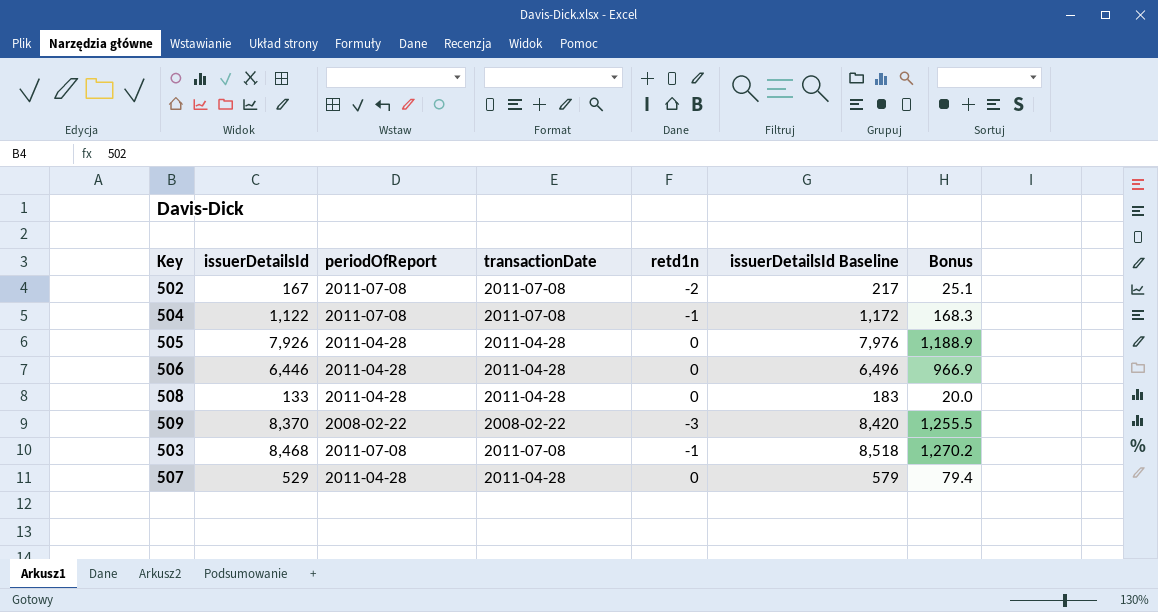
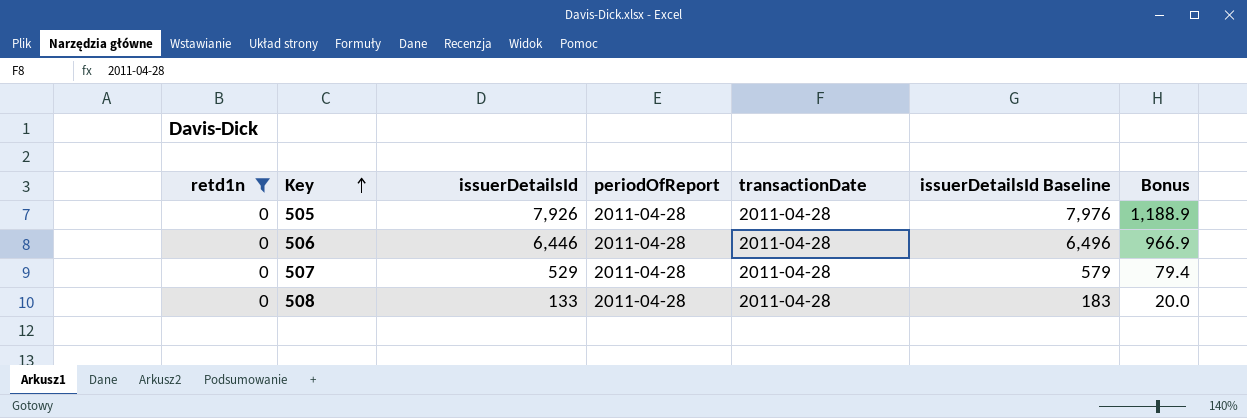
filter: none -> retd1n = 0
row order: none -> Key ascending
column retd1n | position: 5 -> 1

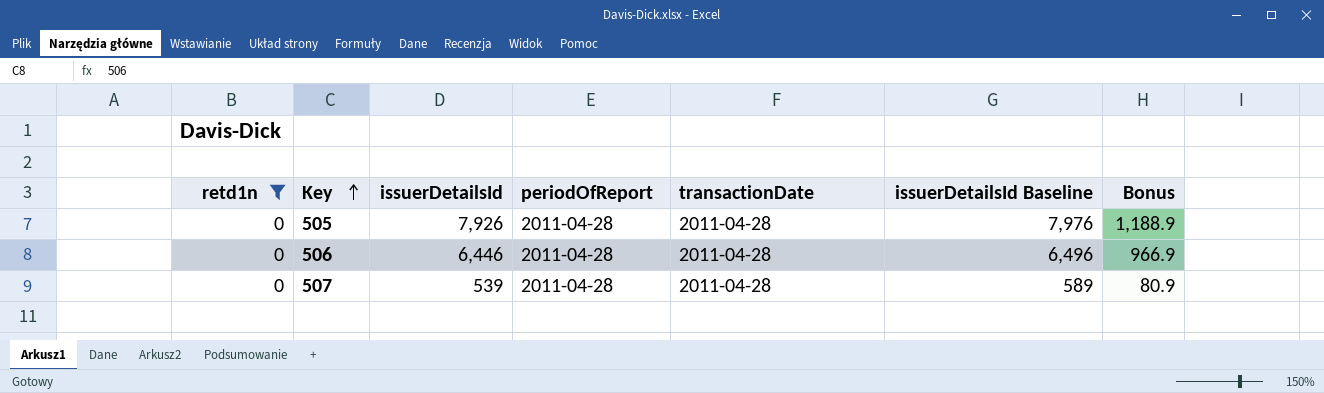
row 508: 0 | 133 | 2011-04-28 | 2011-04-28 | 183 | 20.0 -> none
507 | issuerDetailsId: 529 -> 539
507 | issuerDetailsId Baseline: 579 -> 589
507 | Bonus: 79.4 -> 80.9

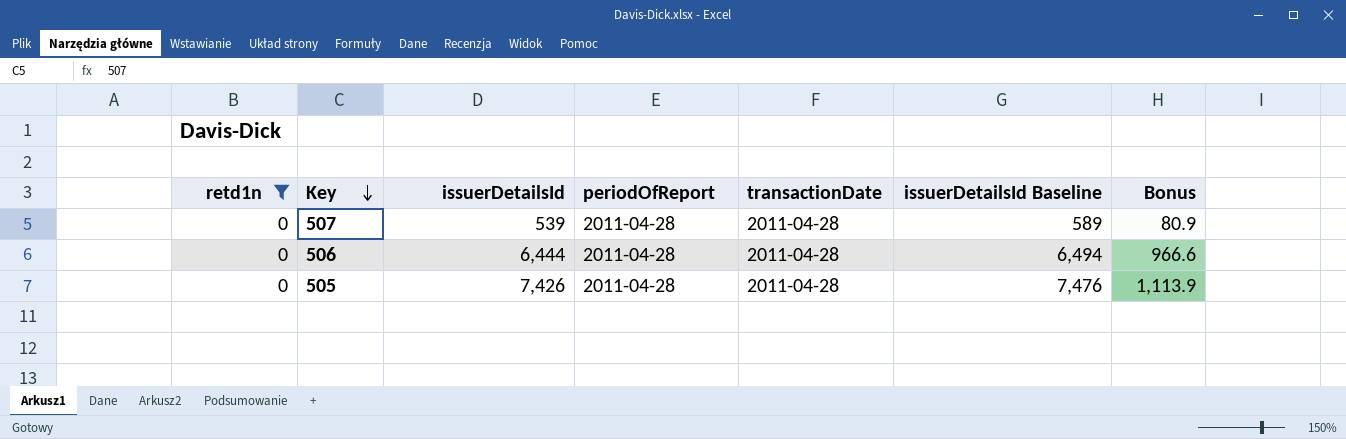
row order: Key ascending -> Key descending
506 | issuerDetailsId: 6,446 -> 6,444
506 | issuerDetailsId Baseline: 6,496 -> 6,494
506 | Bonus: 966.9 -> 966.6
505 | issuerDetailsId: 7,926 -> 7,426
505 | issuerDetailsId Baseline: 7,976 -> 7,476
505 | Bonus: 1,188.9 -> 1,113.9

